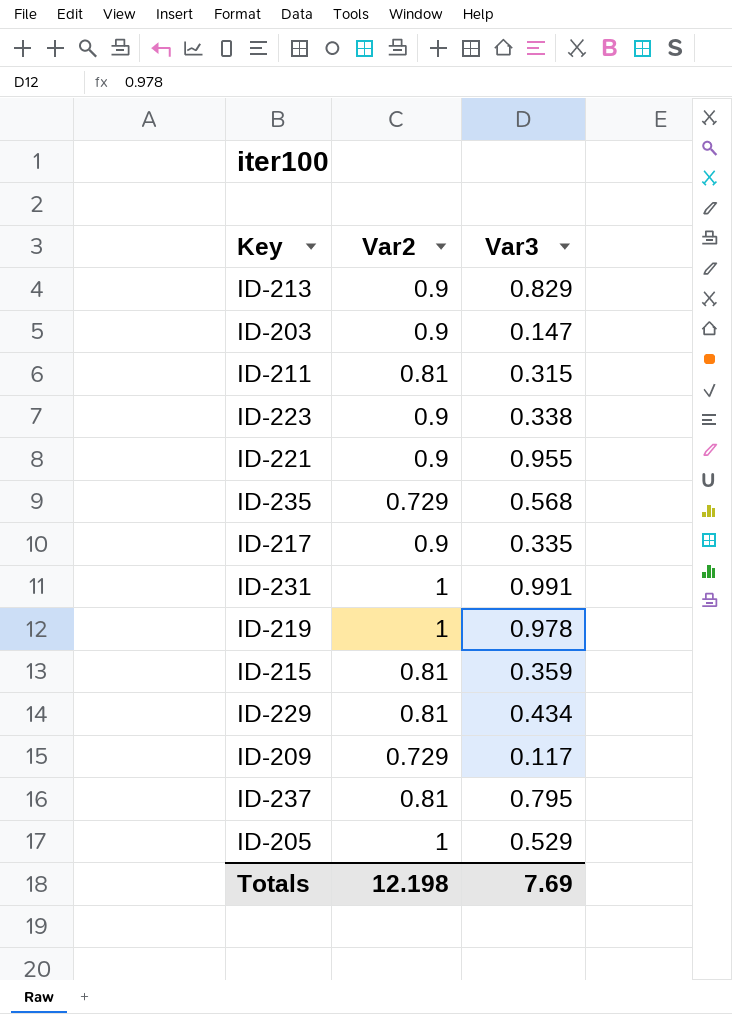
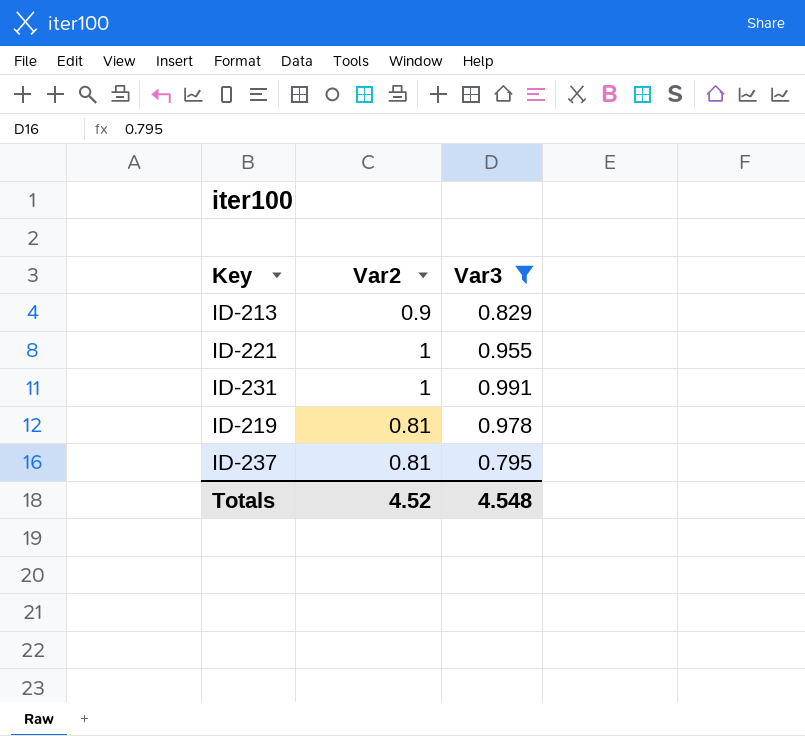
filter: none -> Var3 >= 0.795
ID-221 | Var2: 0.9 -> 1
ID-219 | Var2: 1 -> 0.81
Totals | Var2: 12.198 -> 4.52
Totals | Var3: 7.69 -> 4.548

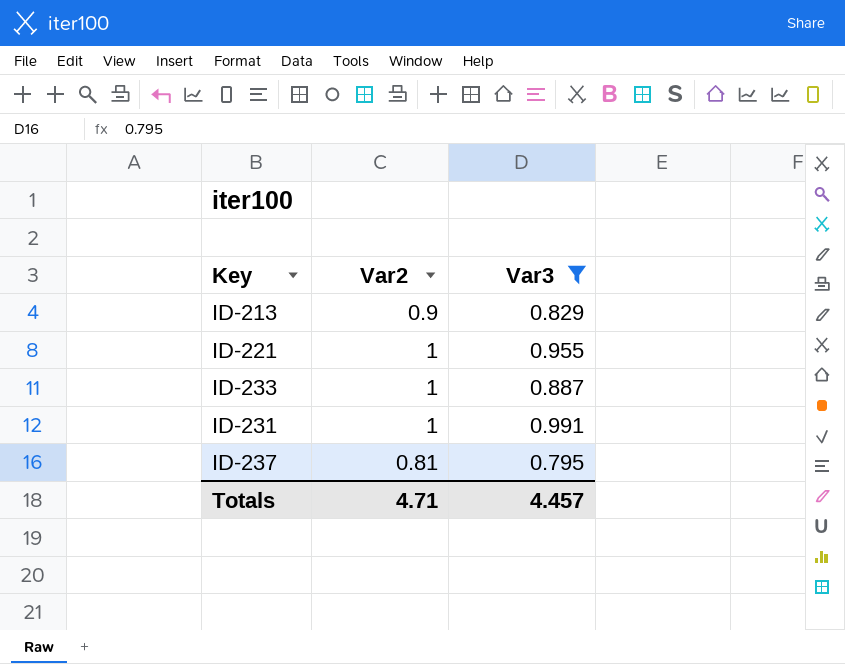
row ID-219: 0.81 | 0.978 -> none
row ID-233: none -> 1 | 0.887
Totals | Var2: 4.52 -> 4.71
Totals | Var3: 4.548 -> 4.457

